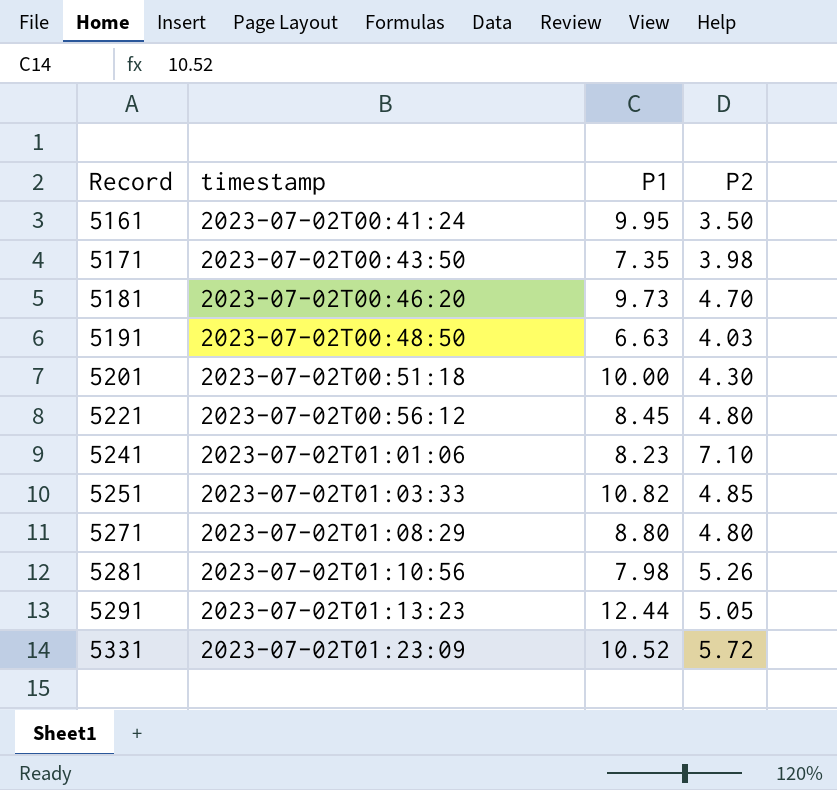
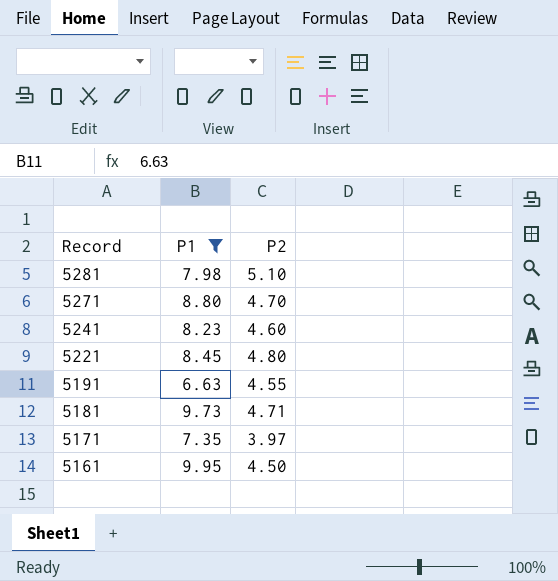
filter: none -> P1 <= 9.95
row order: Record ascending -> Record descending
column timestamp | position: 2 -> none
5281 | P2: 5.26 -> 5.10
5271 | P2: 4.80 -> 4.70
5241 | P2: 7.10 -> 4.60
5191 | P2: 4.03 -> 4.55
5181 | P2: 4.70 -> 4.71
5171 | P2: 3.98 -> 3.97
5161 | P2: 3.50 -> 4.50

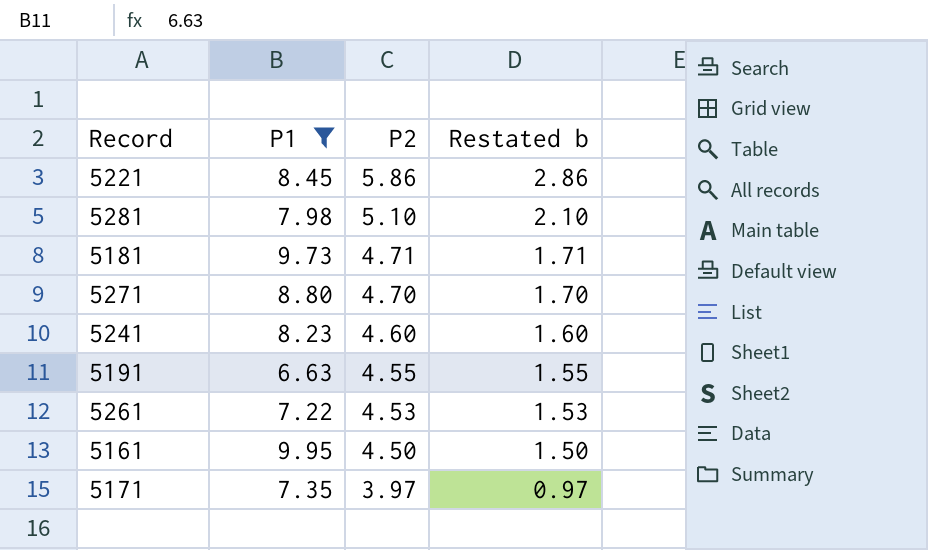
row order: Record descending -> P2 descending
column Restated b | formula: none -> [P2] - 3
5221 | P2: 4.80 -> 5.86
row 5261: none -> 7.22 | 4.53 | 1.53

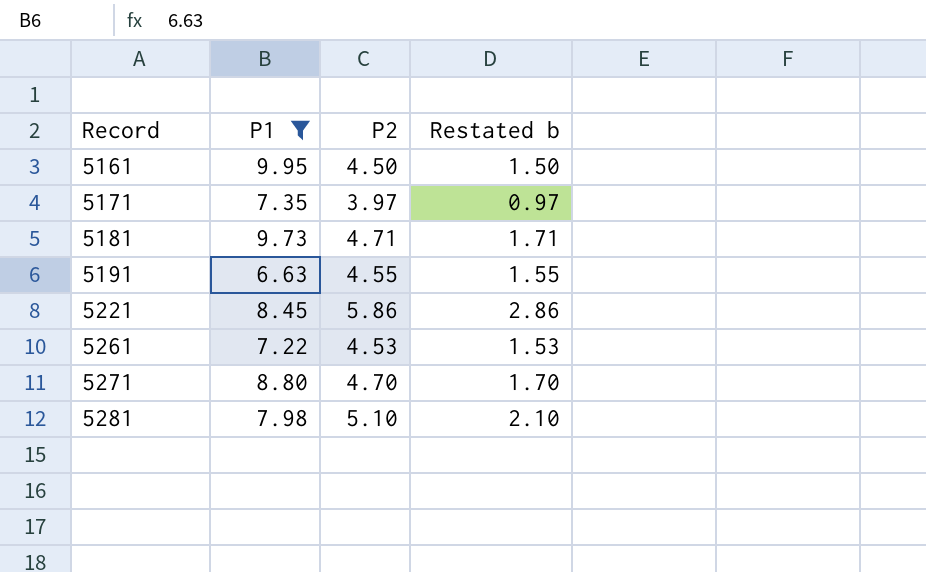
row order: P2 descending -> Record ascending
row 5241: 8.23 | 4.60 | 1.60 -> none

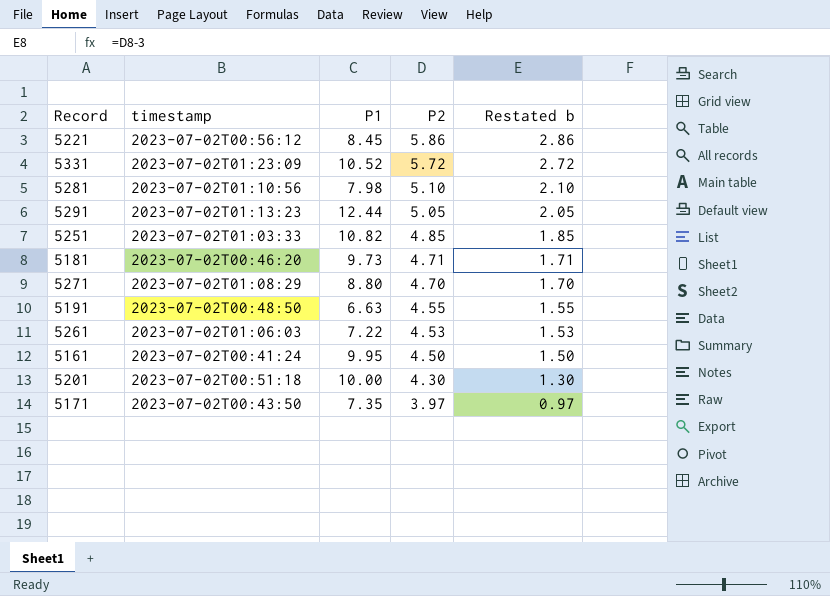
filter: P1 <= 9.95 -> none
row order: Record ascending -> P2 descending
column timestamp | position: none -> 2

